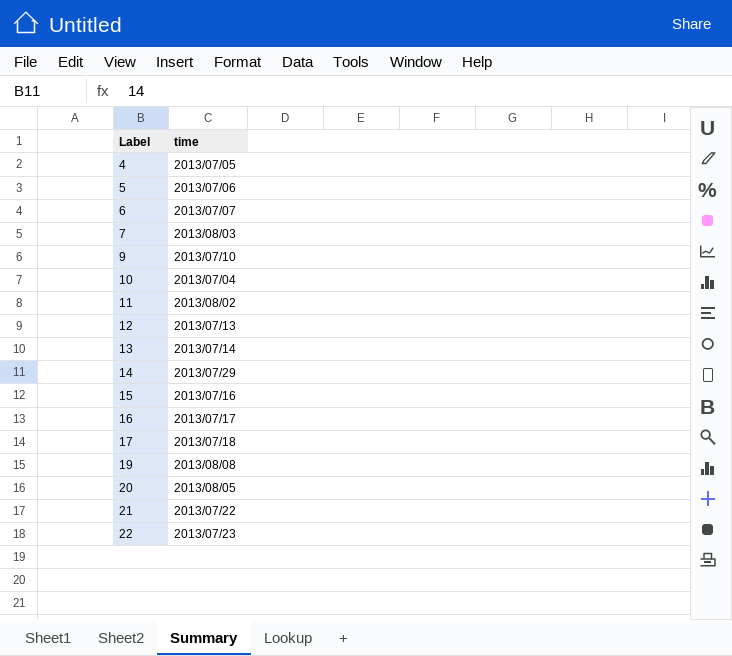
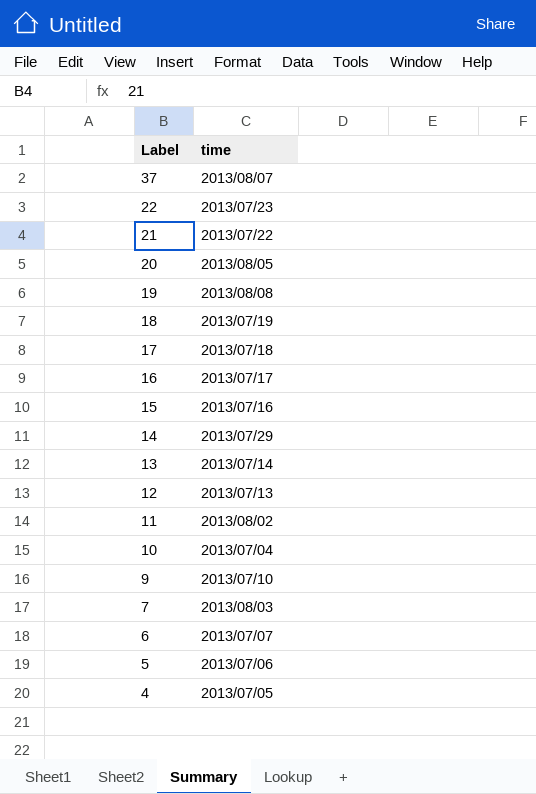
row order: Label ascending -> Label descending
row 37: none -> 2013/08/07
row 18: none -> 2013/07/19

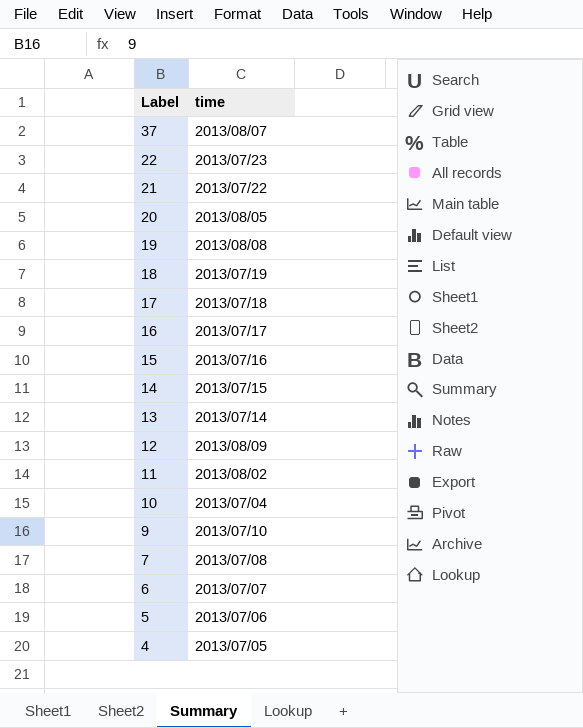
14 | time: 2013/07/29 -> 2013/07/15
12 | time: 2013/07/13 -> 2013/08/09
7 | time: 2013/08/03 -> 2013/07/08

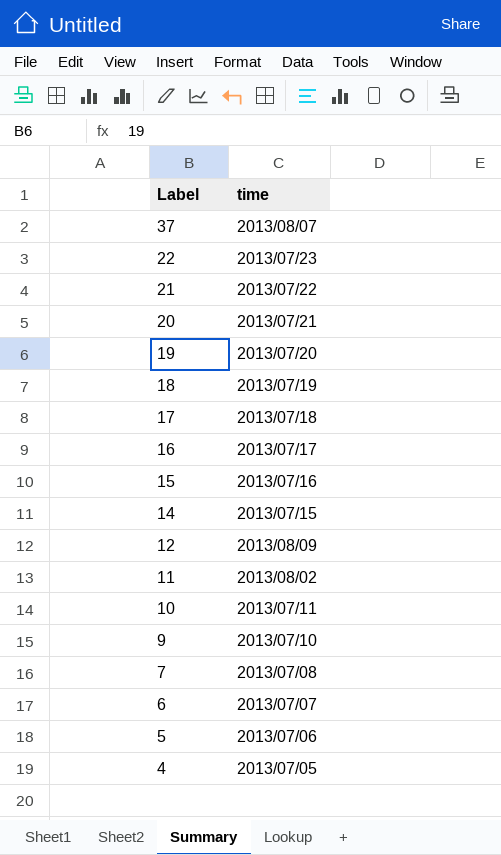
row 13: 2013/07/14 -> none
20 | time: 2013/08/05 -> 2013/07/21
19 | time: 2013/08/08 -> 2013/07/20
10 | time: 2013/07/04 -> 2013/07/11

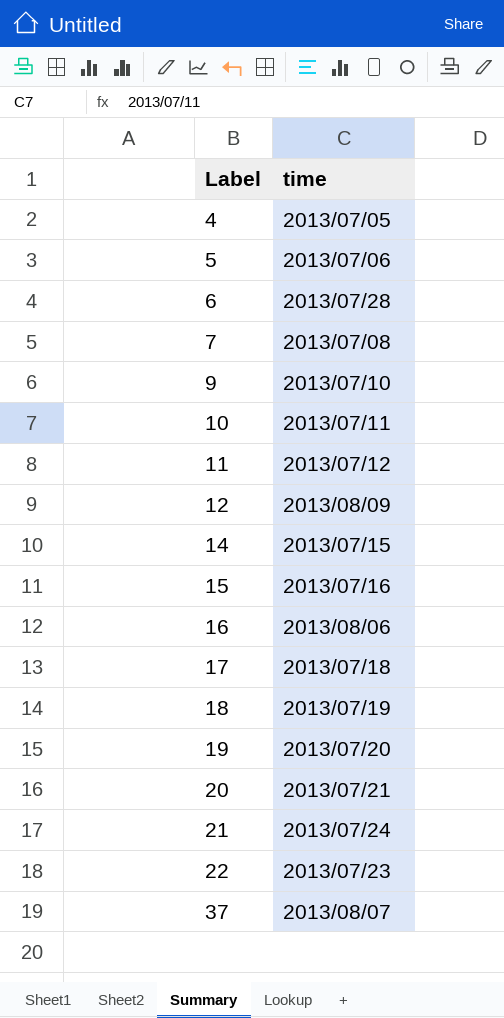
row order: Label descending -> Label ascending
6 | time: 2013/07/07 -> 2013/07/28
11 | time: 2013/08/02 -> 2013/07/12
16 | time: 2013/07/17 -> 2013/08/06
21 | time: 2013/07/22 -> 2013/07/24

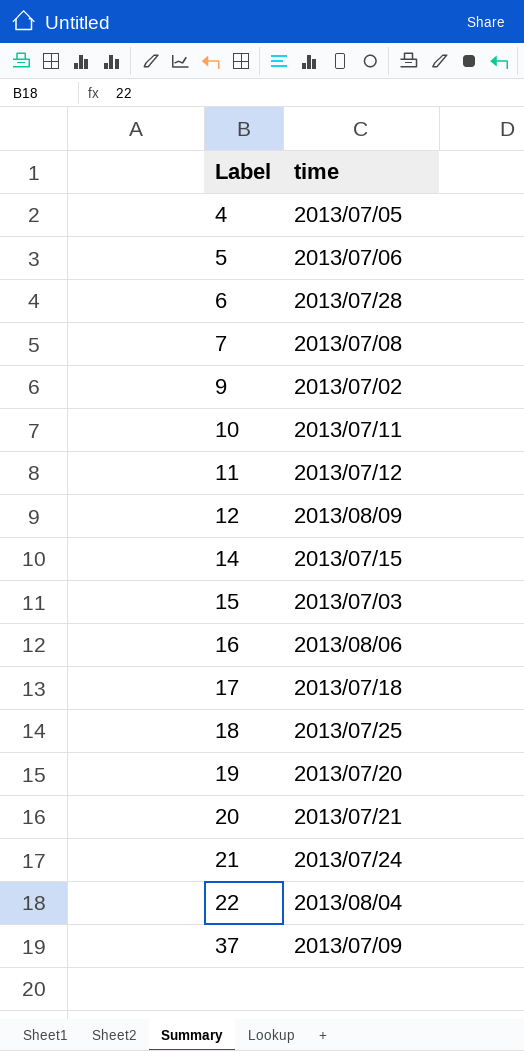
9 | time: 2013/07/10 -> 2013/07/02
15 | time: 2013/07/16 -> 2013/07/03
18 | time: 2013/07/19 -> 2013/07/25
22 | time: 2013/07/23 -> 2013/08/04
37 | time: 2013/08/07 -> 2013/07/09

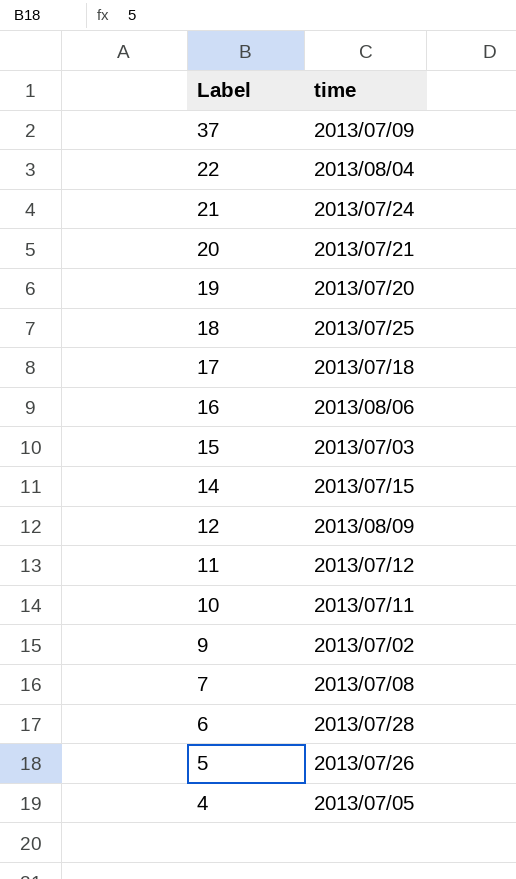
row order: Label ascending -> Label descending
5 | time: 2013/07/06 -> 2013/07/26

